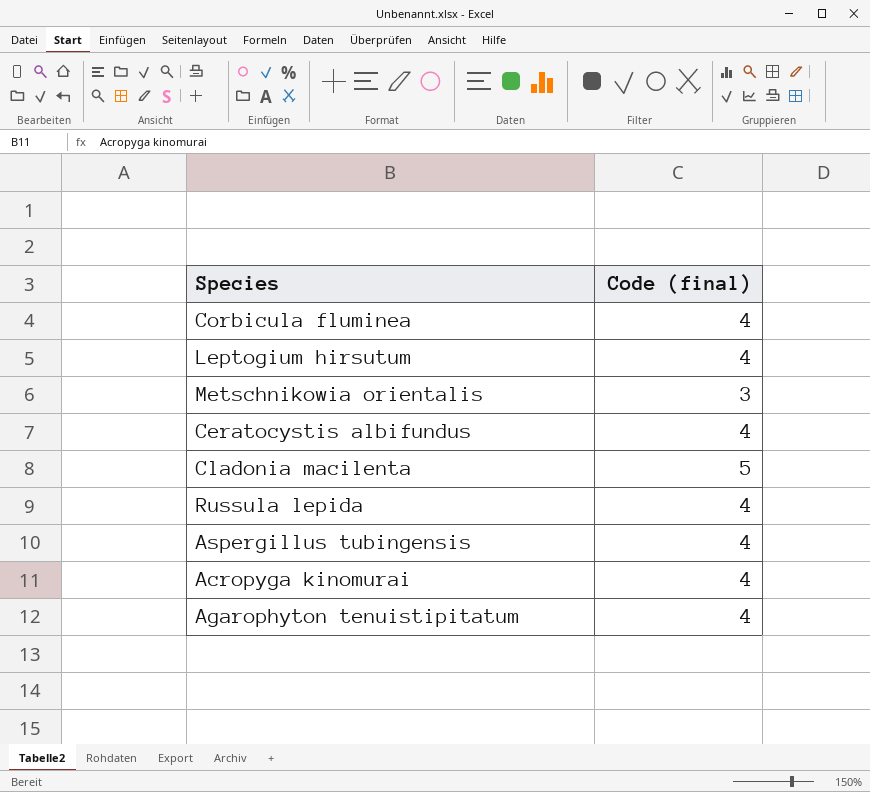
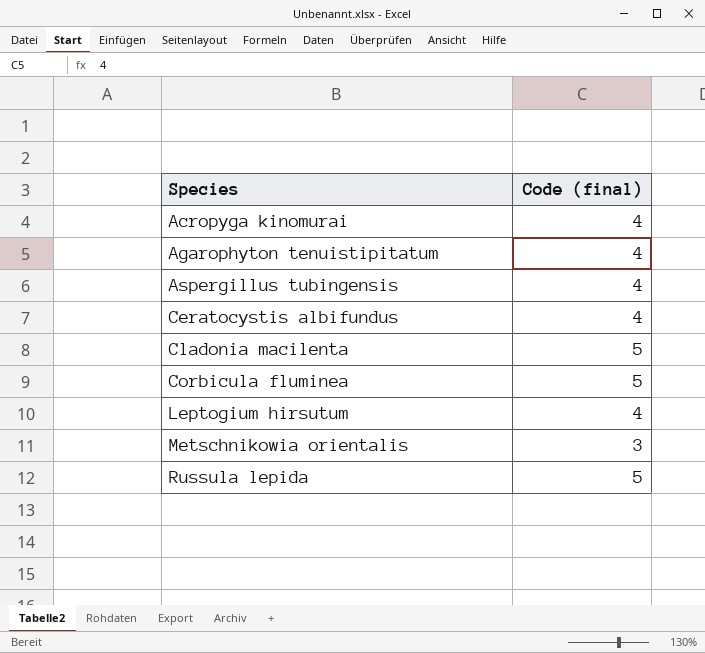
row order: none -> Species ascending
Corbicula fluminea | Code (final): 4 -> 5
Russula lepida | Code (final): 4 -> 5

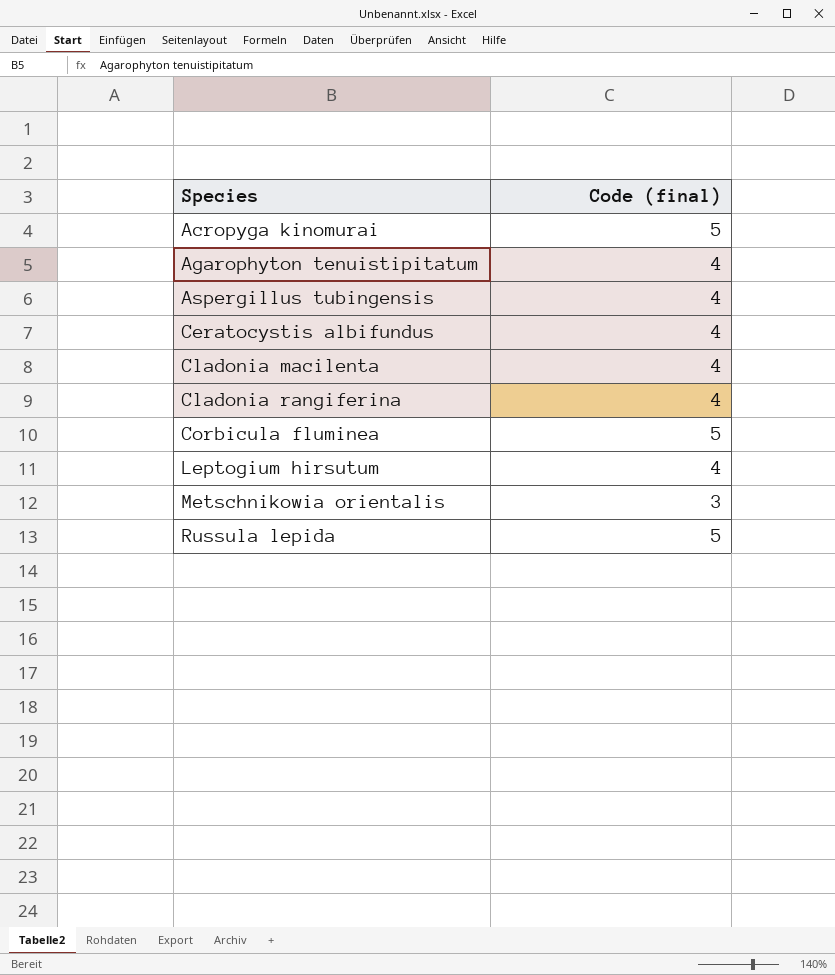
Acropyga kinomurai | Code (final): 4 -> 5
Cladonia macilenta | Code (final): 5 -> 4
row Cladonia rangiferina: none -> 4

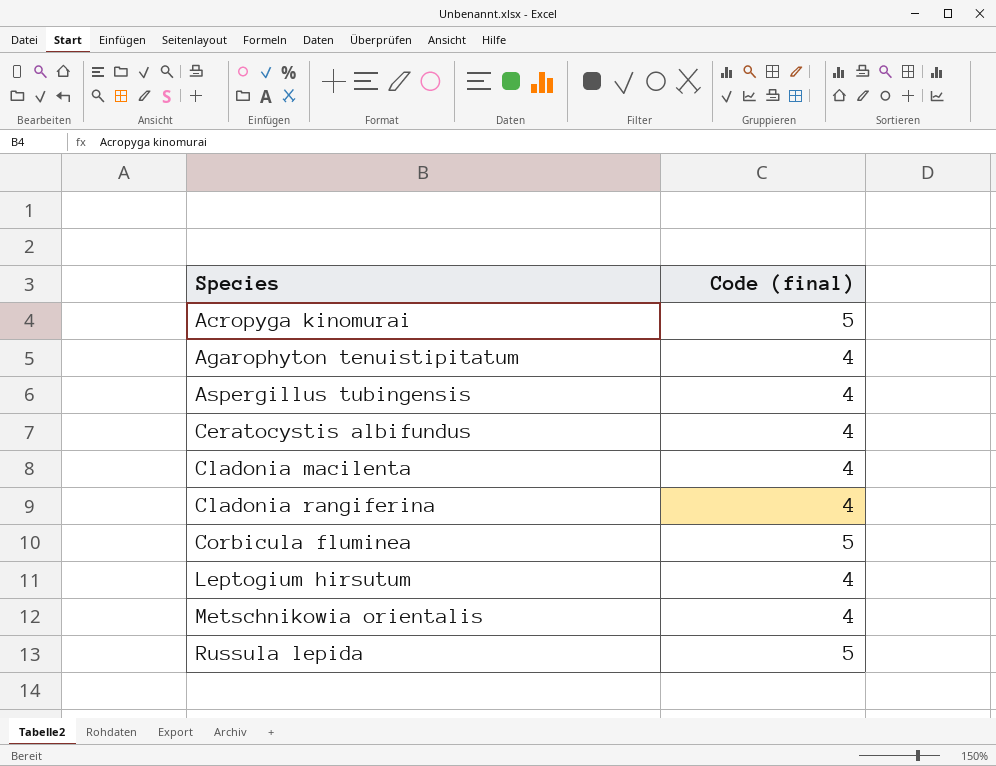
Metschnikowia orientalis | Code (final): 3 -> 4

